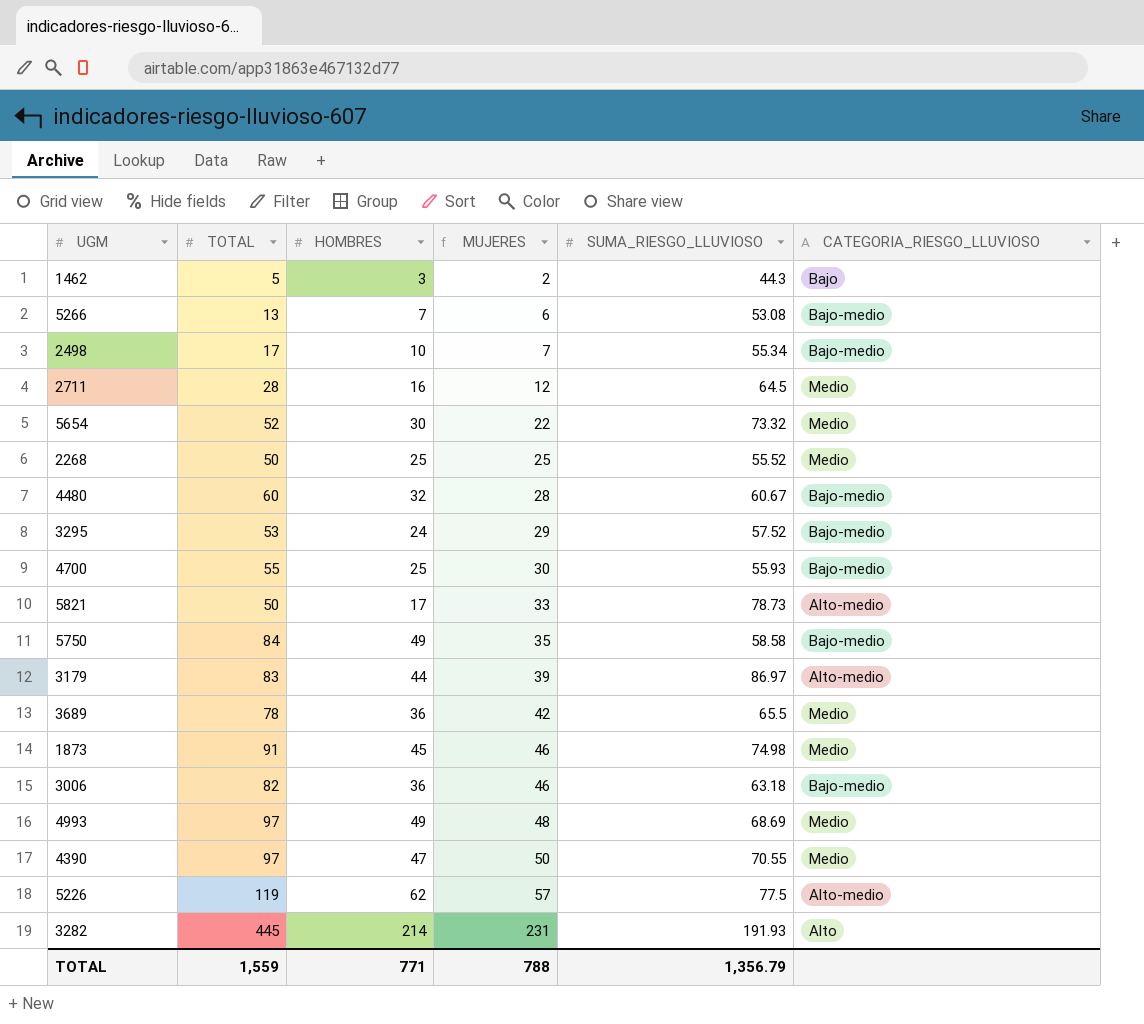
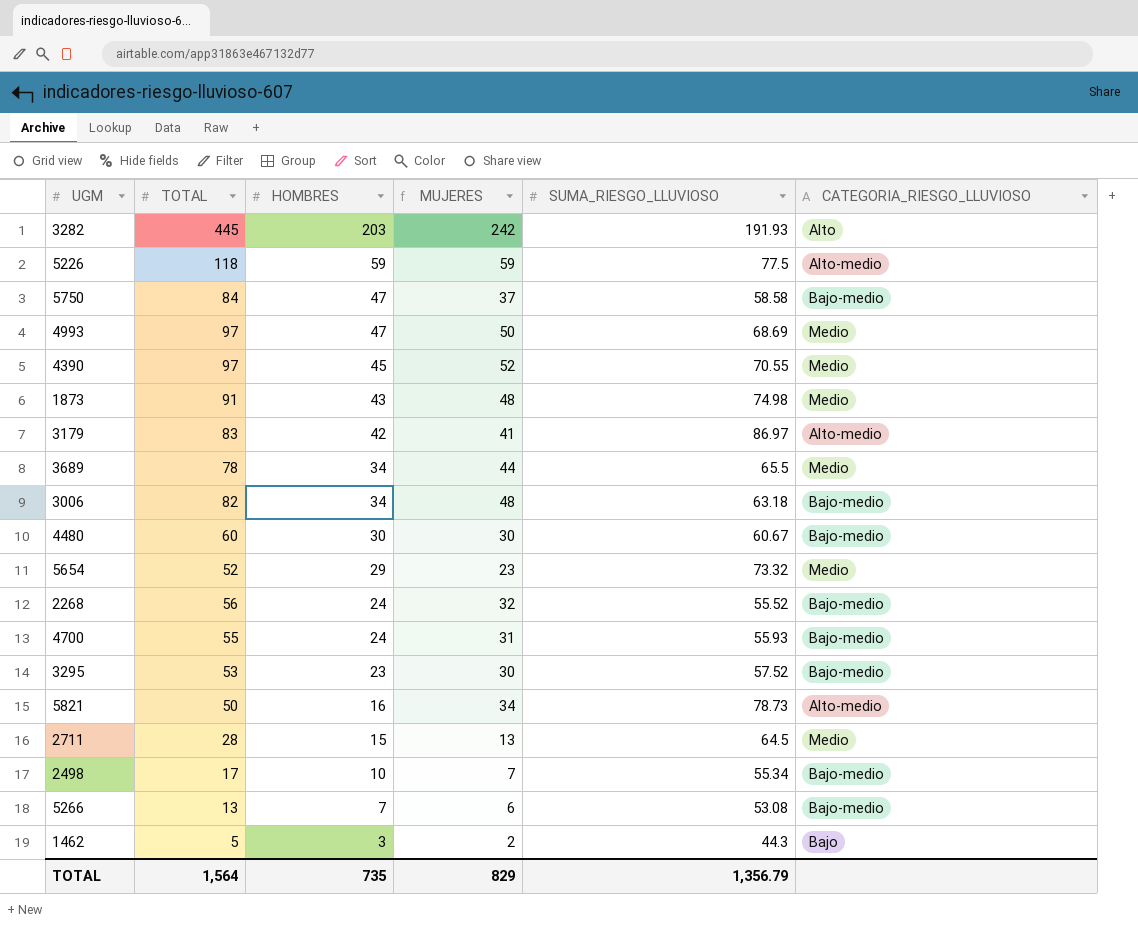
row order: MUJERES ascending -> HOMBRES descending
3282 | HOMBRES: 214 -> 203
3282 | MUJERES: 231 -> 242
5226 | TOTAL: 119 -> 118
5226 | HOMBRES: 62 -> 59
5226 | MUJERES: 57 -> 59
5750 | HOMBRES: 49 -> 47
5750 | MUJERES: 35 -> 37
4993 | HOMBRES: 49 -> 47
4993 | MUJERES: 48 -> 50
4390 | HOMBRES: 47 -> 45
4390 | MUJERES: 50 -> 52
1873 | HOMBRES: 45 -> 43
1873 | MUJERES: 46 -> 48
3179 | HOMBRES: 44 -> 42
3179 | MUJERES: 39 -> 41
3689 | HOMBRES: 36 -> 34
3689 | MUJERES: 42 -> 44
3006 | HOMBRES: 36 -> 34
3006 | MUJERES: 46 -> 48
4480 | HOMBRES: 32 -> 30
4480 | MUJERES: 28 -> 30
5654 | HOMBRES: 30 -> 29
5654 | MUJERES: 22 -> 23
2268 | TOTAL: 50 -> 56
2268 | HOMBRES: 25 -> 24
2268 | MUJERES: 25 -> 32
2268 | CATEGORIA_RIESGO_LLUVIOSO: Medio -> Bajo-medio
4700 | HOMBRES: 25 -> 24
4700 | MUJERES: 30 -> 31
3295 | HOMBRES: 24 -> 23
3295 | MUJERES: 29 -> 30
5821 | HOMBRES: 17 -> 16
5821 | MUJERES: 33 -> 34
2711 | HOMBRES: 16 -> 15
2711 | MUJERES: 12 -> 13
TOTAL | TOTAL: 1,559 -> 1,564
TOTAL | HOMBRES: 771 -> 735
TOTAL | MUJERES: 788 -> 829

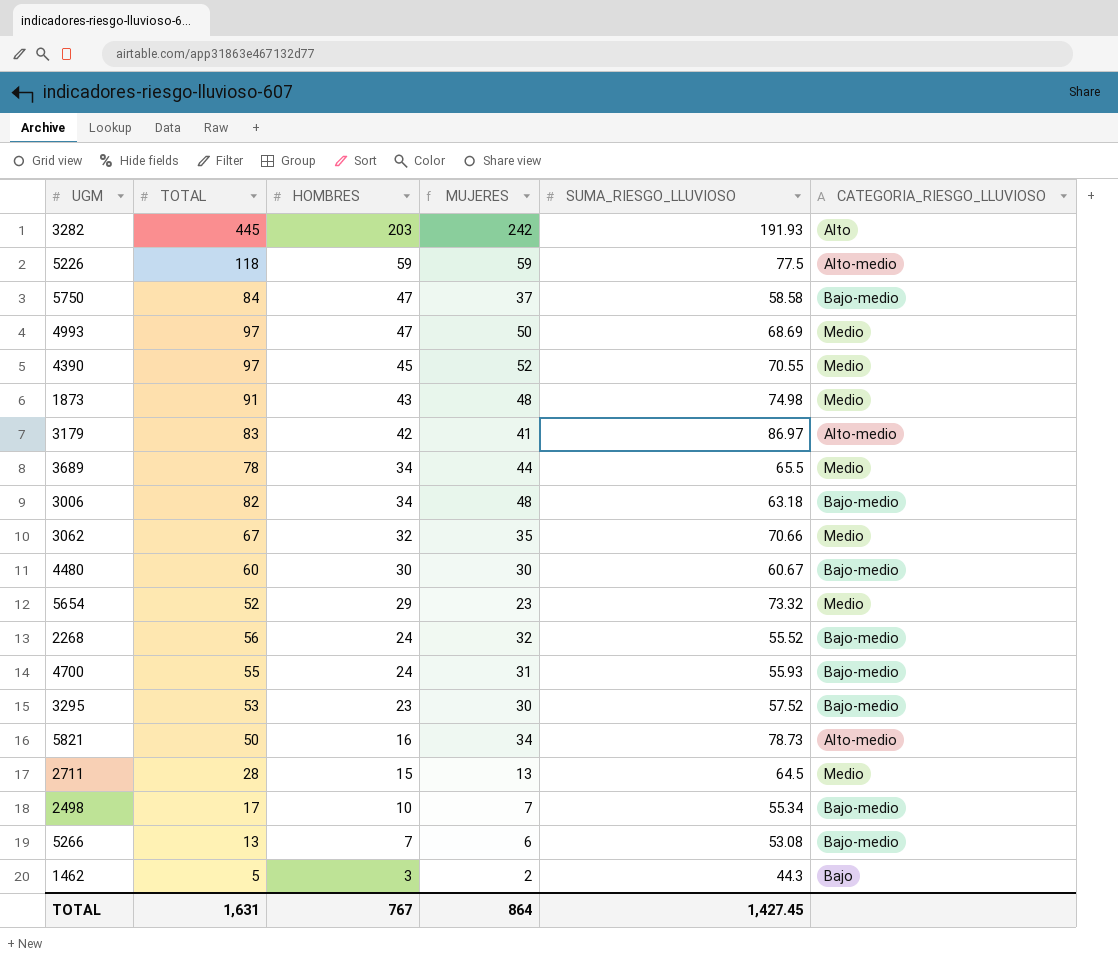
row 3062: none -> 67 | 32 | 35 | 70.66 | Medio
TOTAL | TOTAL: 1,564 -> 1,631
TOTAL | HOMBRES: 735 -> 767
TOTAL | MUJERES: 829 -> 864
TOTAL | SUMA_RIESGO_LLUVIOSO: 1,356.79 -> 1,427.45

